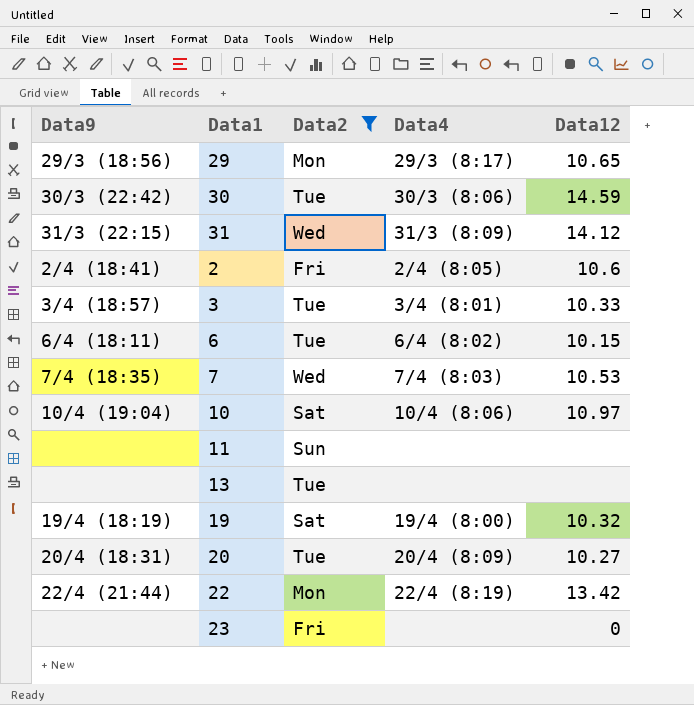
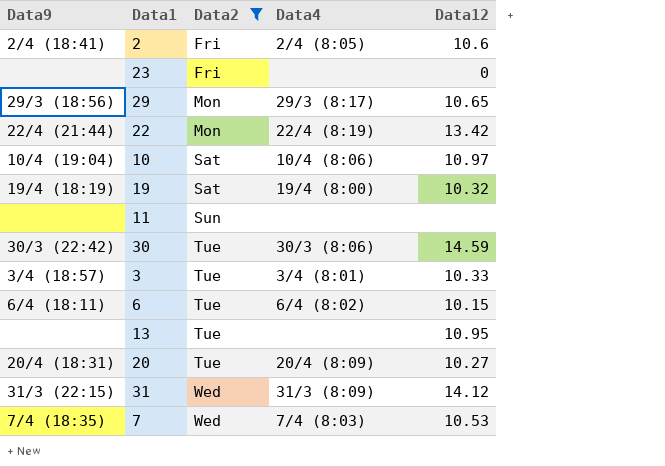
row order: none -> Data2 ascending
13 | Data12: none -> 10.95

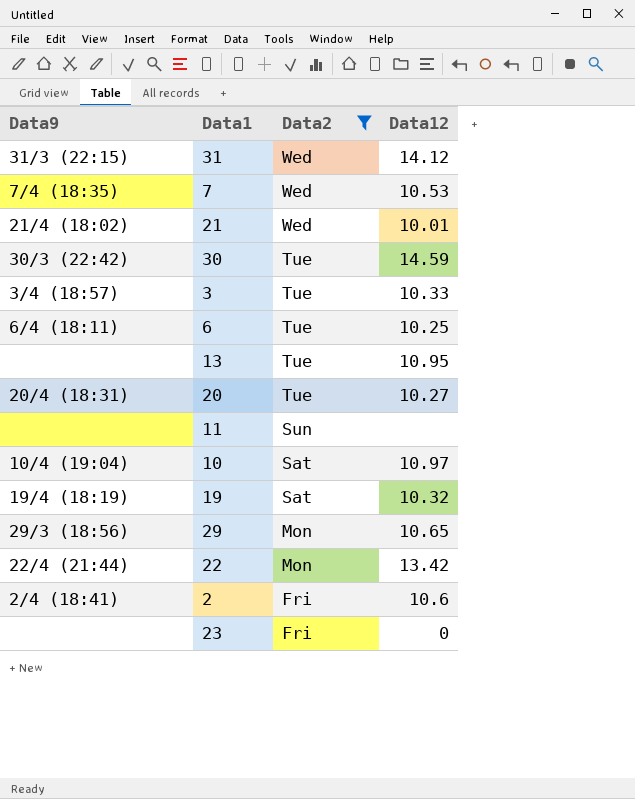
row order: Data2 ascending -> Data2 descending
column Data4 | position: 4 -> none
row 21: none -> 21/4 (18:02) | Wed | 10.01
6 | Data12: 10.15 -> 10.25

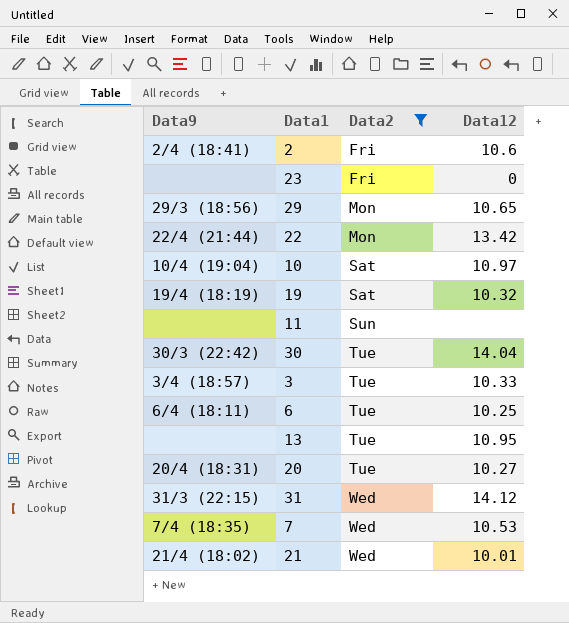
row order: Data2 descending -> Data2 ascending
30 | Data12: 14.59 -> 14.04

